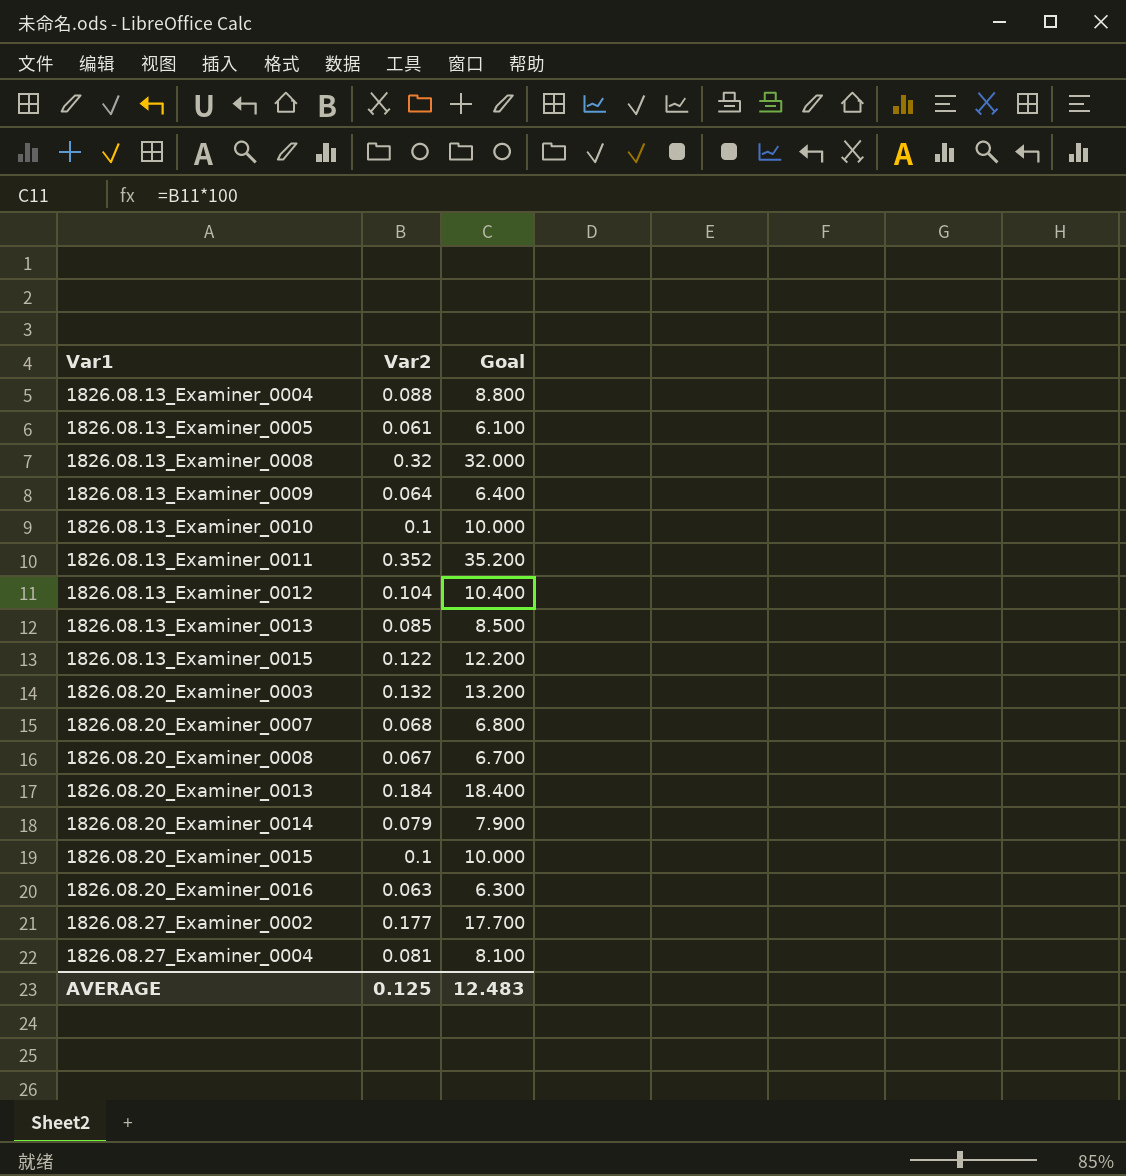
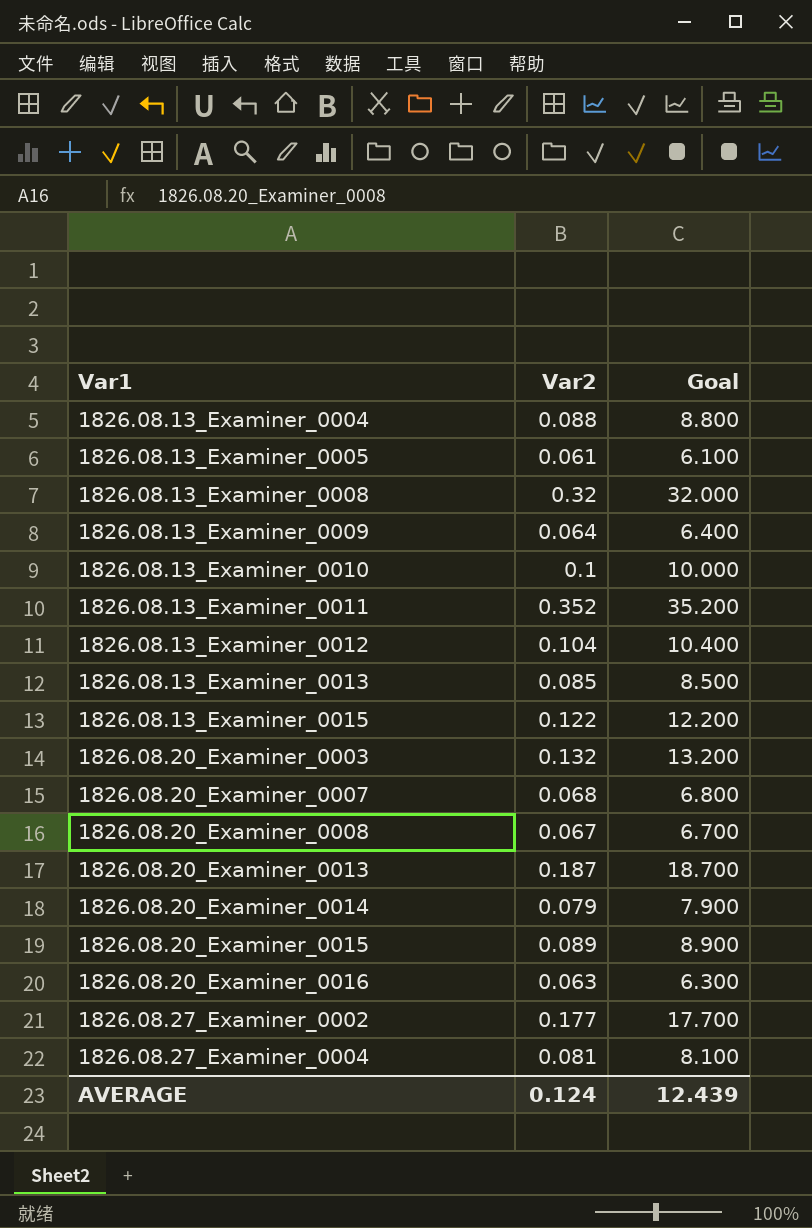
1826.08.20_Examiner_0013 | Var2: 0.184 -> 0.187
1826.08.20_Examiner_0013 | Goal: 18.400 -> 18.700
1826.08.20_Examiner_0015 | Var2: 0.1 -> 0.089
1826.08.20_Examiner_0015 | Goal: 10.000 -> 8.900
AVERAGE | Var2: 0.125 -> 0.124
AVERAGE | Goal: 12.483 -> 12.439

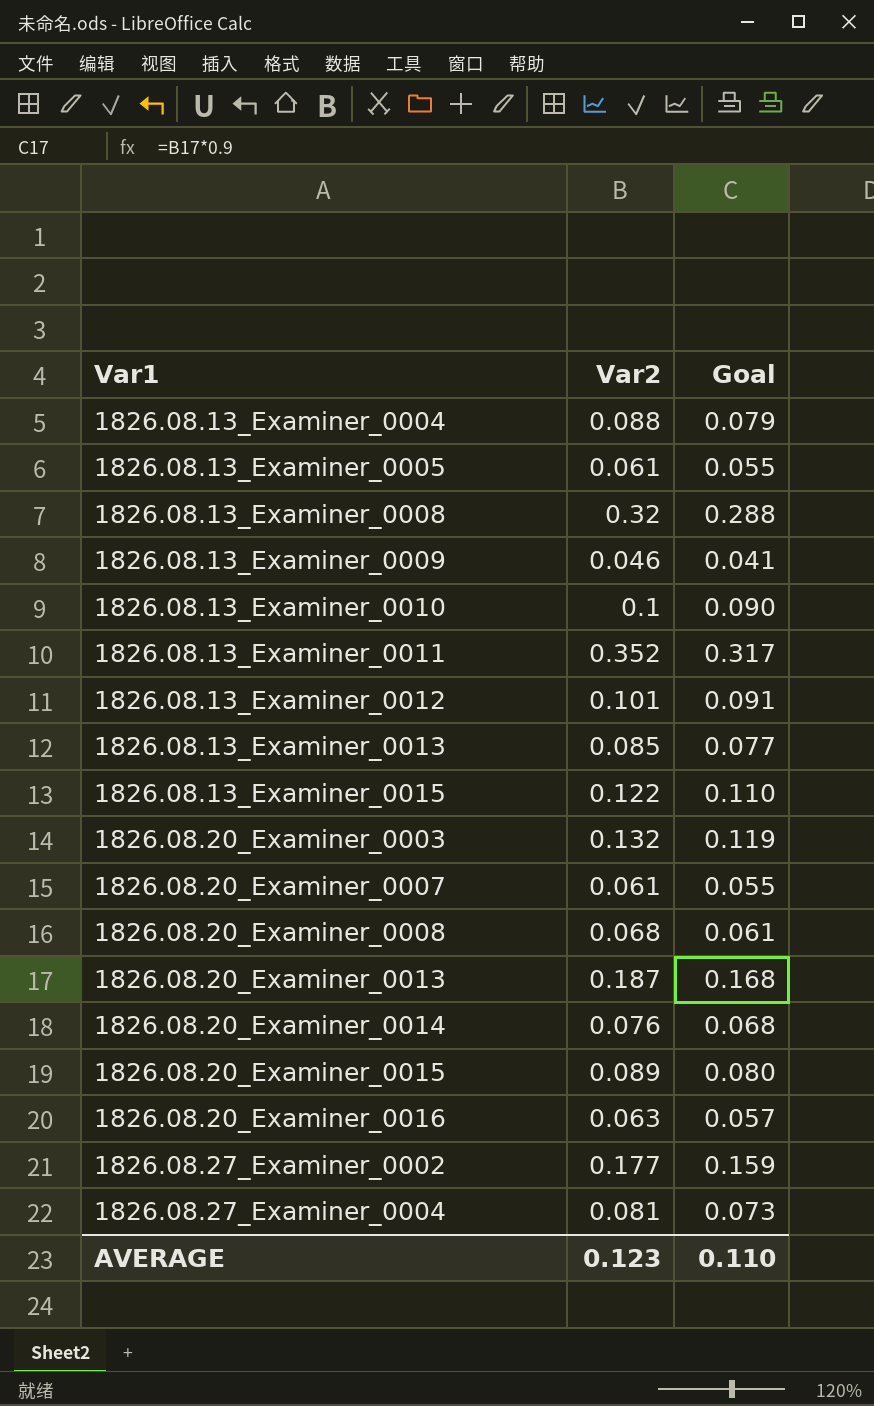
column Goal | formula: [Var2] * 100 -> [Var2] * 0.9
1826.08.13_Examiner_0009 | Var2: 0.064 -> 0.046
1826.08.13_Examiner_0012 | Var2: 0.104 -> 0.101
1826.08.20_Examiner_0007 | Var2: 0.068 -> 0.061
1826.08.20_Examiner_0008 | Var2: 0.067 -> 0.068
1826.08.20_Examiner_0014 | Var2: 0.079 -> 0.076
AVERAGE | Var2: 0.124 -> 0.123
AVERAGE | Goal: 12.439 -> 0.110

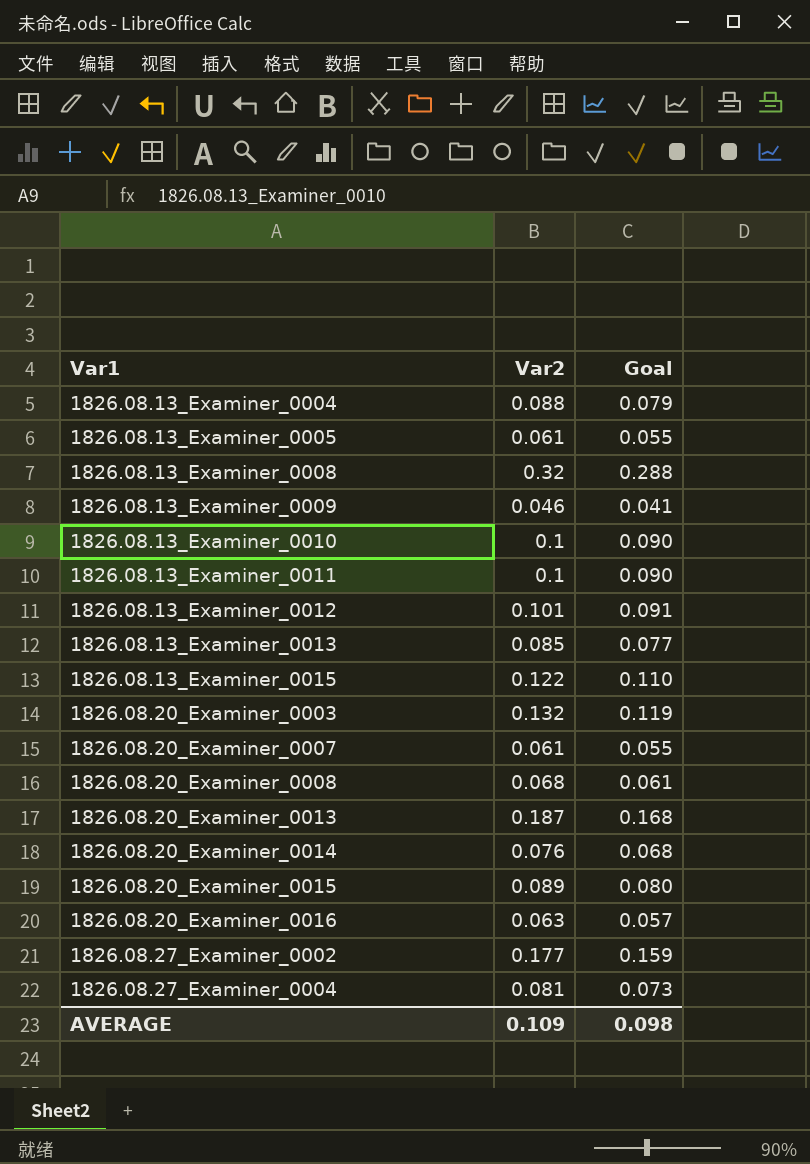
1826.08.13_Examiner_0011 | Var2: 0.352 -> 0.1
1826.08.13_Examiner_0011 | Goal: 0.317 -> 0.090
AVERAGE | Var2: 0.123 -> 0.109
AVERAGE | Goal: 0.110 -> 0.098

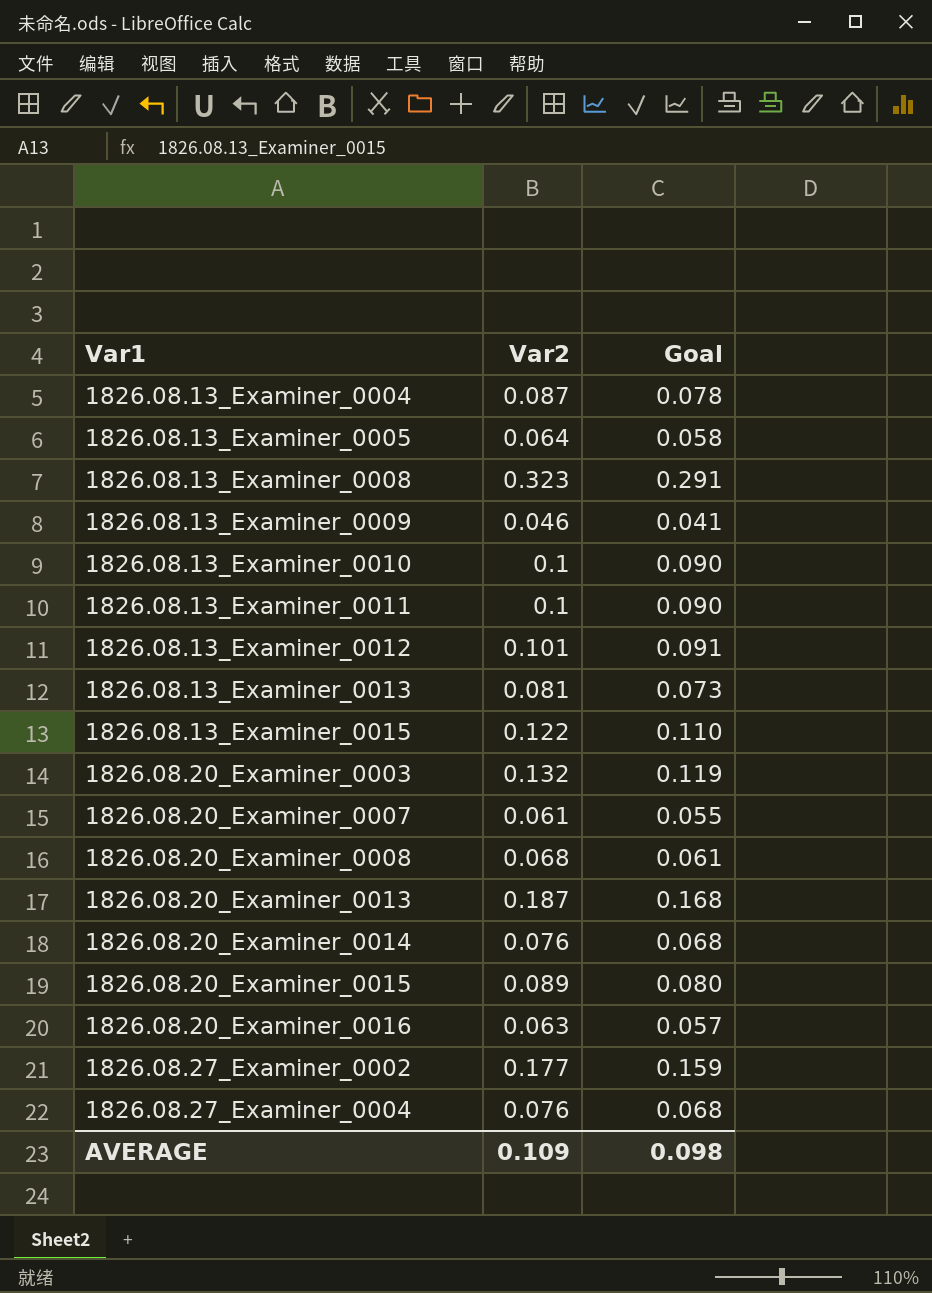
1826.08.13_Examiner_0004 | Var2: 0.088 -> 0.087
1826.08.13_Examiner_0004 | Goal: 0.079 -> 0.078
1826.08.13_Examiner_0005 | Var2: 0.061 -> 0.064
1826.08.13_Examiner_0005 | Goal: 0.055 -> 0.058
1826.08.13_Examiner_0008 | Var2: 0.32 -> 0.323
1826.08.13_Examiner_0008 | Goal: 0.288 -> 0.291
1826.08.13_Examiner_0013 | Var2: 0.085 -> 0.081
1826.08.13_Examiner_0013 | Goal: 0.077 -> 0.073
1826.08.27_Examiner_0004 | Var2: 0.081 -> 0.076
1826.08.27_Examiner_0004 | Goal: 0.073 -> 0.068

